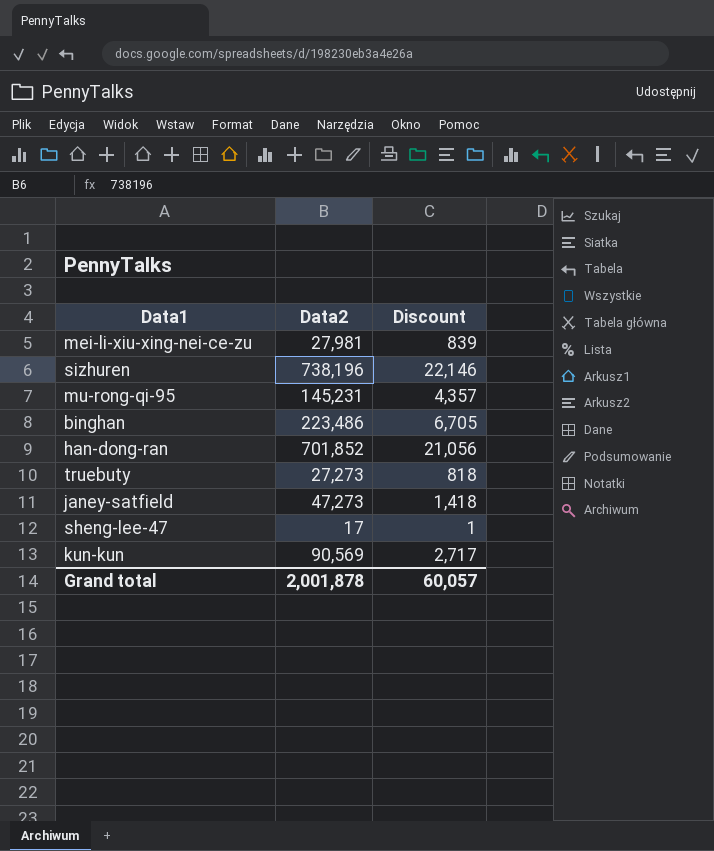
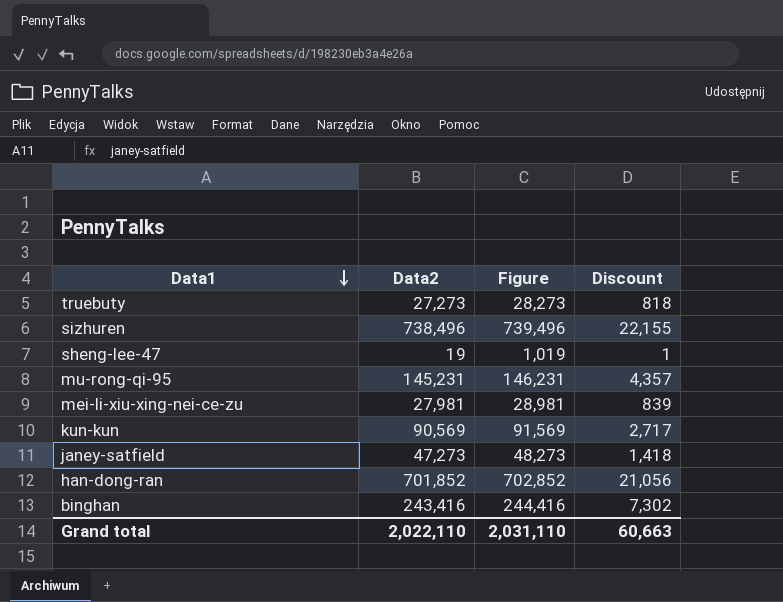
row order: none -> Data1 descending
column Figure | formula: none -> [Data2] + 1000
sizhuren | Data2: 738,196 -> 738,496
sizhuren | Discount: 22,146 -> 22,155
sheng-lee-47 | Data2: 17 -> 19
binghan | Data2: 223,486 -> 243,416
binghan | Discount: 6,705 -> 7,302
Grand total | Data2: 2,001,878 -> 2,022,110
Grand total | Discount: 60,057 -> 60,663

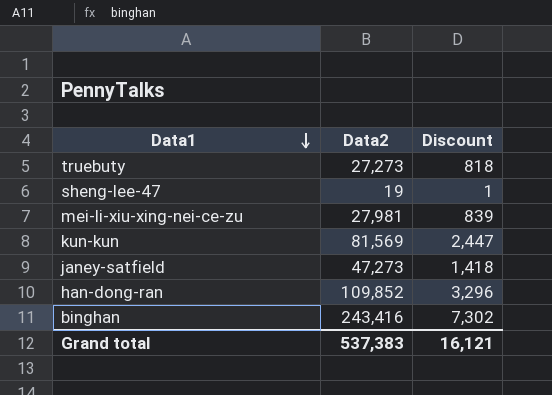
column Figure | formula: [Data2] + 1000 -> none
row sizhuren: 738,496 | 739,496 | 22,155 -> none
row mu-rong-qi-95: 145,231 | 146,231 | 4,357 -> none
kun-kun | Data2: 90,569 -> 81,569
kun-kun | Discount: 2,717 -> 2,447
han-dong-ran | Data2: 701,852 -> 109,852
han-dong-ran | Discount: 21,056 -> 3,296
Grand total | Data2: 2,022,110 -> 537,383
Grand total | Discount: 60,663 -> 16,121

